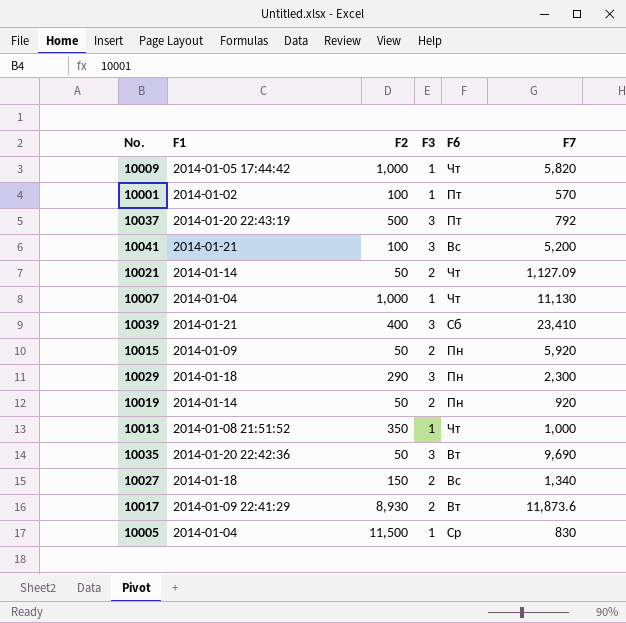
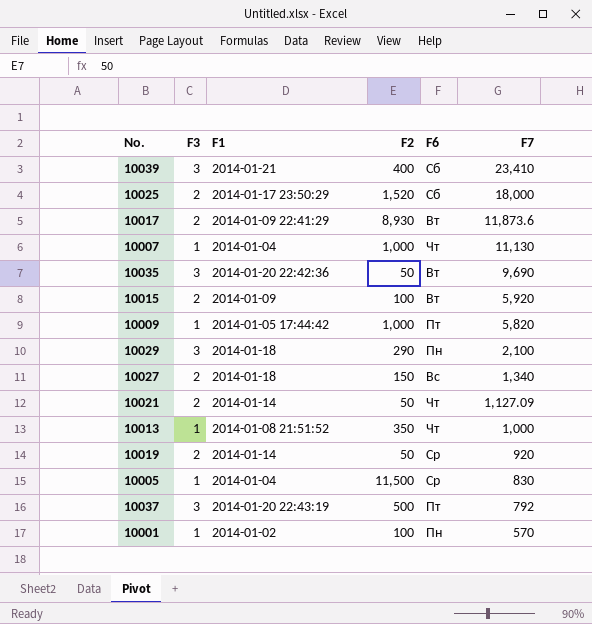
row order: none -> F7 descending
column F3 | position: 4 -> 2
row 10041: 2014-01-21 | 100 | 3 | Вс | 5,200 -> none
row 10025: none -> 2 | 2014-01-17 23:50:29 | 1,520 | Сб | 18,000
10015 | F2: 50 -> 100
10015 | F6: Пн -> Вт
10009 | F6: Чт -> Пт
10029 | F7: 2,300 -> 2,100
10019 | F6: Пн -> Ср
10001 | F6: Пт -> Пн

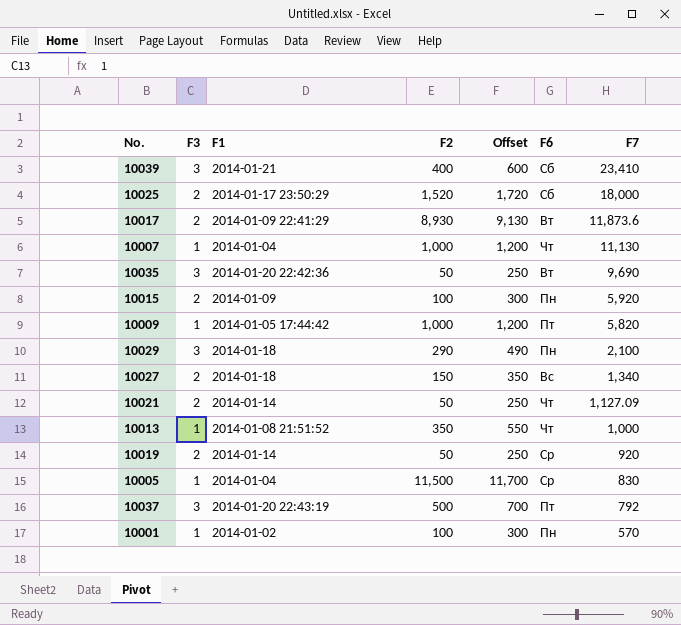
column Offset | formula: none -> [F2] + 200
10015 | F6: Вт -> Пн

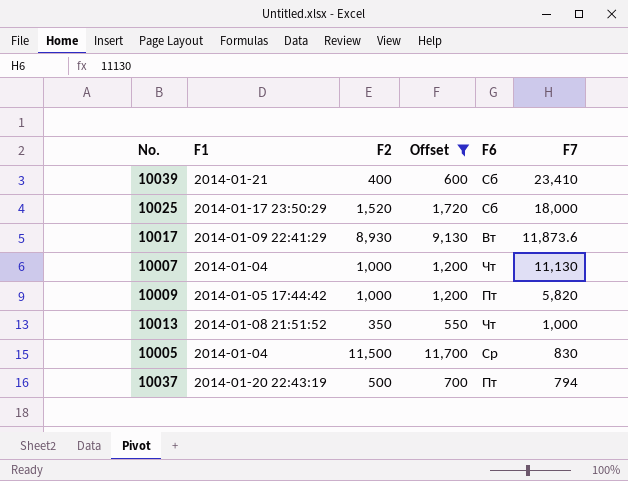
filter: none -> Offset >= 550
column F3 | position: 2 -> none
10037 | F7: 792 -> 794

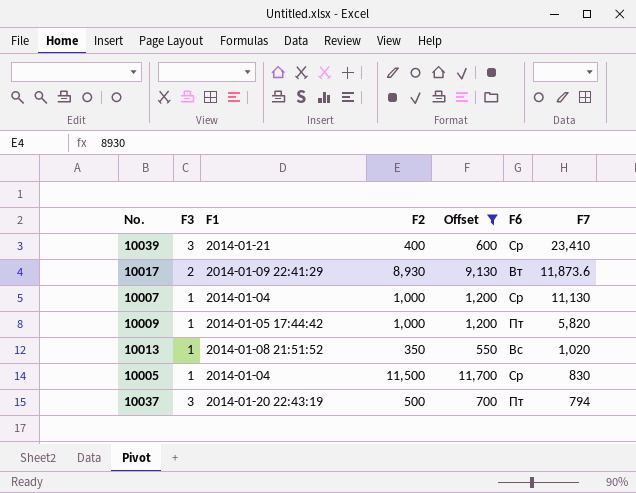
column F3 | position: none -> 2
row 10025: 2014-01-17 23:50:29 | 1,520 | 1,720 | Сб | 18,000 -> none
10039 | F6: Сб -> Ср
10007 | F6: Чт -> Ср
10013 | F6: Чт -> Вс
10013 | F7: 1,000 -> 1,020

